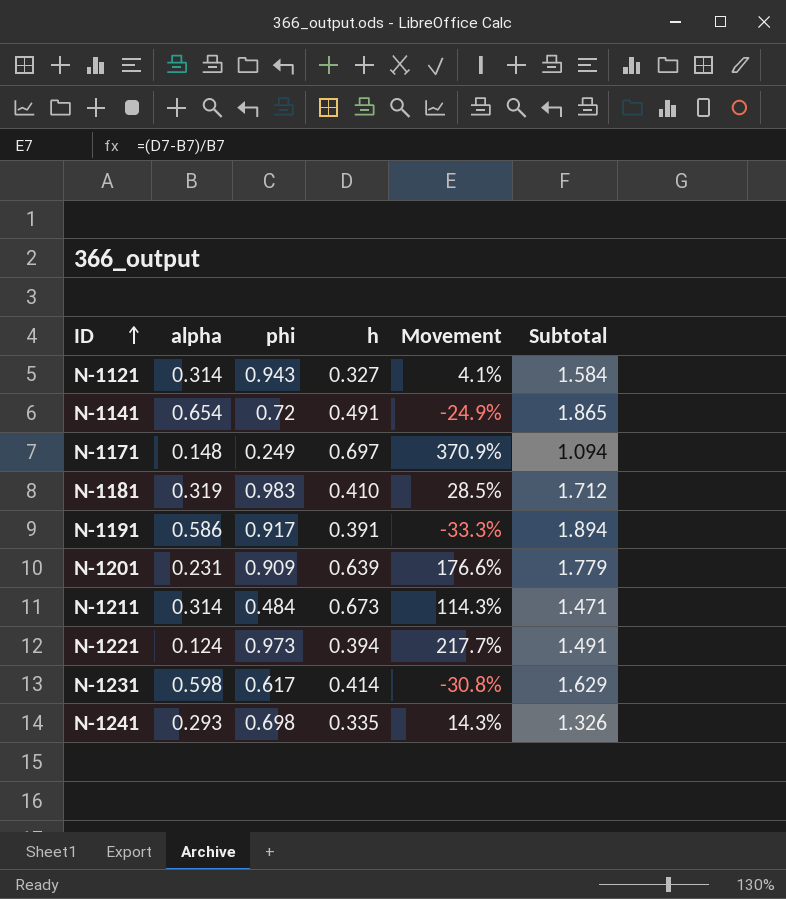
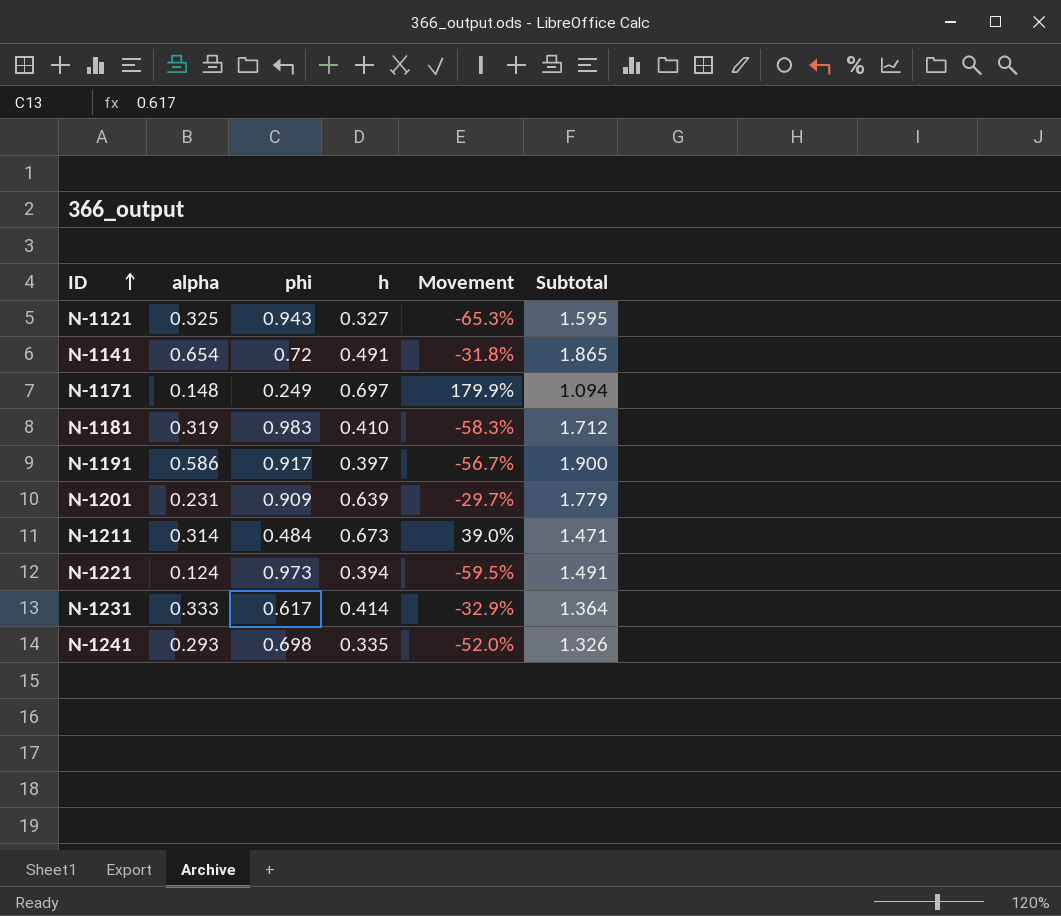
column Movement | formula: ([h] - [alpha]) / [alpha] -> ([h] - [phi]) / [phi]
N-1121 | alpha: 0.314 -> 0.325
N-1121 | Subtotal: 1.584 -> 1.595
N-1191 | h: 0.391 -> 0.397
N-1191 | Subtotal: 1.894 -> 1.900
N-1231 | alpha: 0.598 -> 0.333
N-1231 | Subtotal: 1.629 -> 1.364

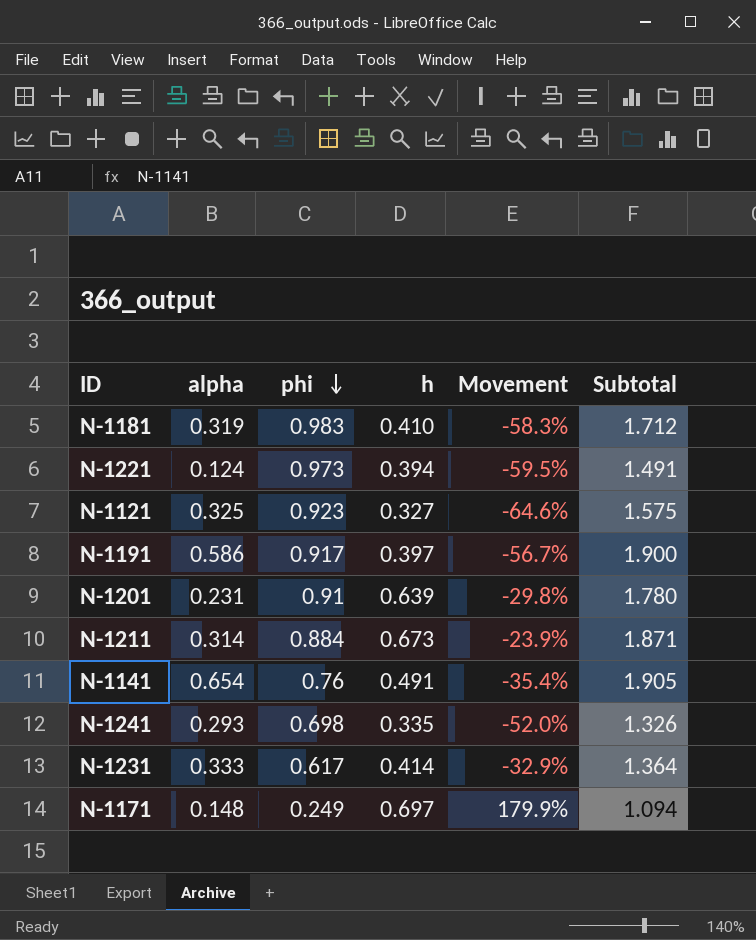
row order: ID ascending -> phi descending
N-1121 | phi: 0.943 -> 0.923
N-1121 | Movement: -65.3% -> -64.6%
N-1121 | Subtotal: 1.595 -> 1.575
N-1201 | phi: 0.909 -> 0.91
N-1201 | Movement: -29.7% -> -29.8%
N-1201 | Subtotal: 1.779 -> 1.780
N-1211 | phi: 0.484 -> 0.884
N-1211 | Movement: 39.0% -> -23.9%
N-1211 | Subtotal: 1.471 -> 1.871
N-1141 | phi: 0.72 -> 0.76
N-1141 | Movement: -31.8% -> -35.4%
N-1141 | Subtotal: 1.865 -> 1.905

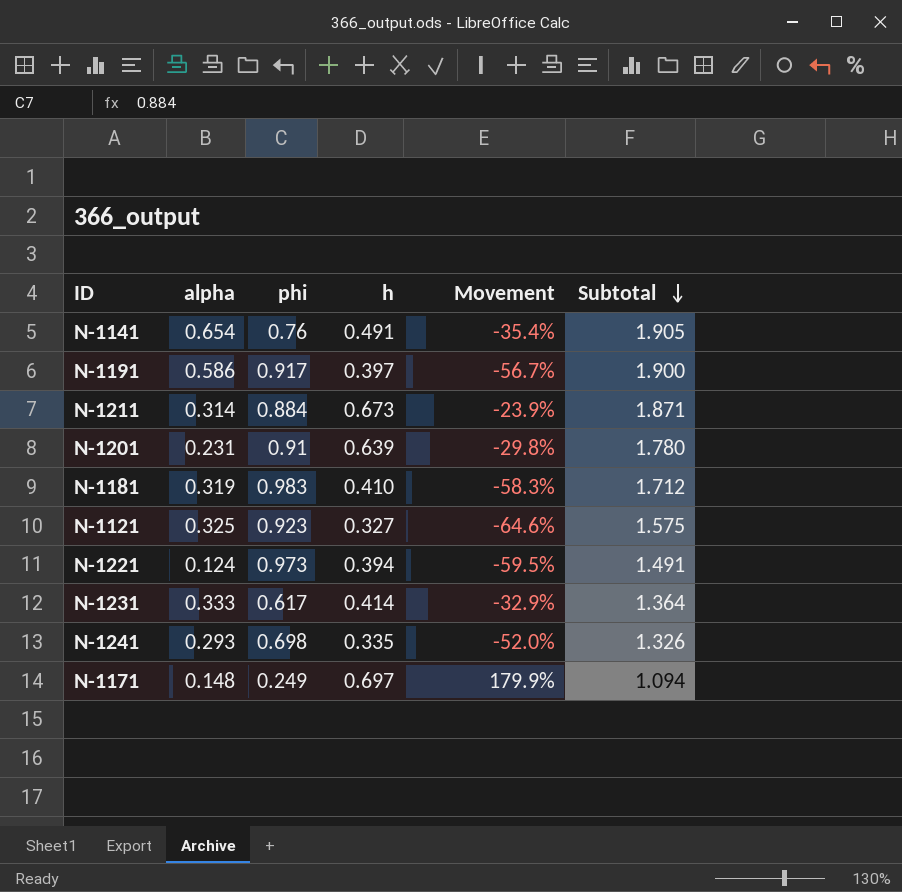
row order: phi descending -> Subtotal descending

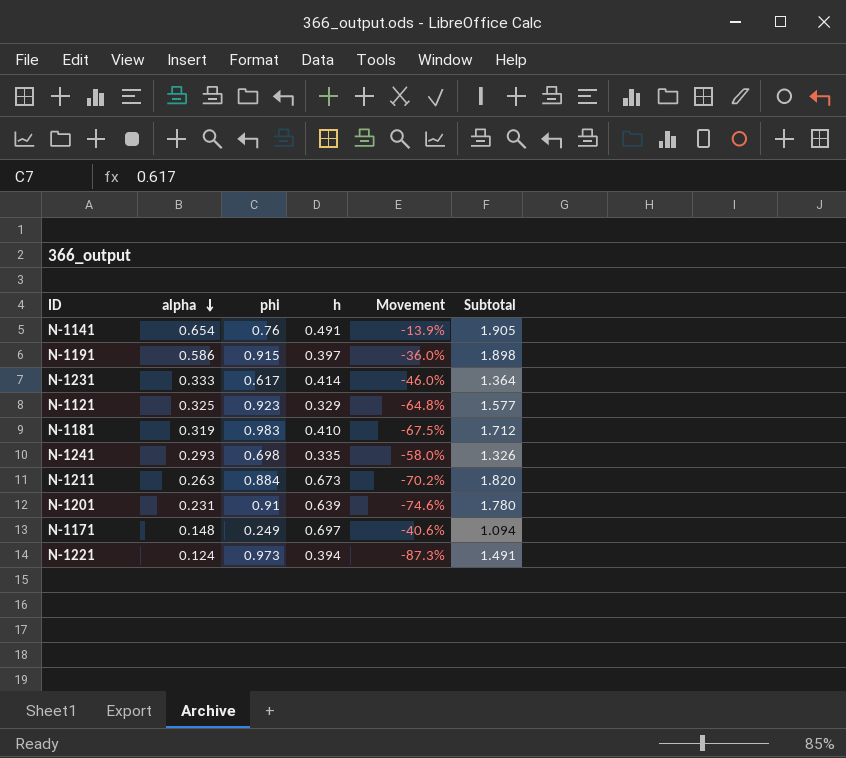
row order: Subtotal descending -> alpha descending
column Movement | formula: ([h] - [phi]) / [phi] -> ([alpha] - [phi]) / [phi]
N-1191 | phi: 0.917 -> 0.915
N-1191 | Subtotal: 1.900 -> 1.898
N-1121 | h: 0.327 -> 0.329
N-1121 | Subtotal: 1.575 -> 1.577
N-1211 | alpha: 0.314 -> 0.263
N-1211 | Subtotal: 1.871 -> 1.820

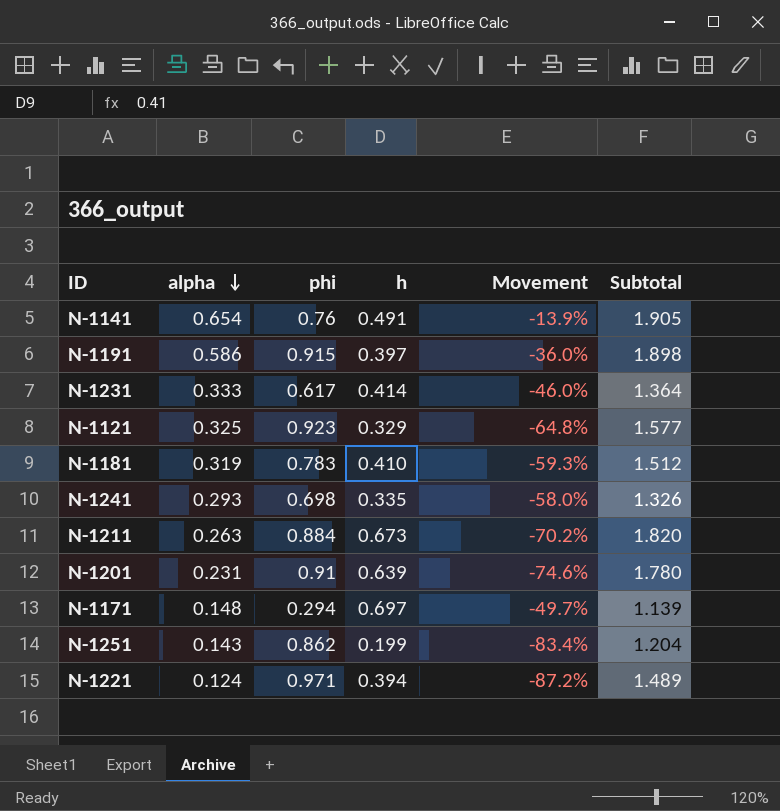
N-1181 | phi: 0.983 -> 0.783
N-1181 | Movement: -67.5% -> -59.3%
N-1181 | Subtotal: 1.712 -> 1.512
N-1171 | phi: 0.249 -> 0.294
N-1171 | Movement: -40.6% -> -49.7%
N-1171 | Subtotal: 1.094 -> 1.139
row N-1251: none -> 0.143 | 0.862 | 0.199 | -83.4% | 1.204
N-1221 | phi: 0.973 -> 0.971
N-1221 | Movement: -87.3% -> -87.2%
N-1221 | Subtotal: 1.491 -> 1.489

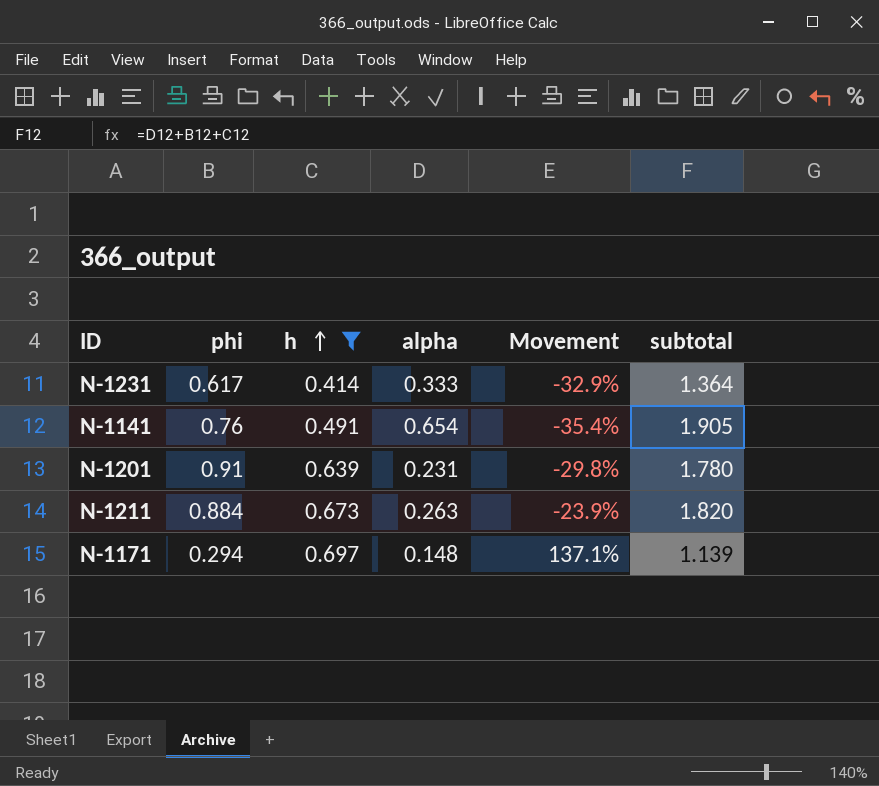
filter: none -> h >= 0.414
row order: alpha descending -> h ascending
column alpha | position: 2 -> 4
column Movement | formula: ([alpha] - [phi]) / [phi] -> ([h] - [phi]) / [phi]
column name: Subtotal -> subtotal

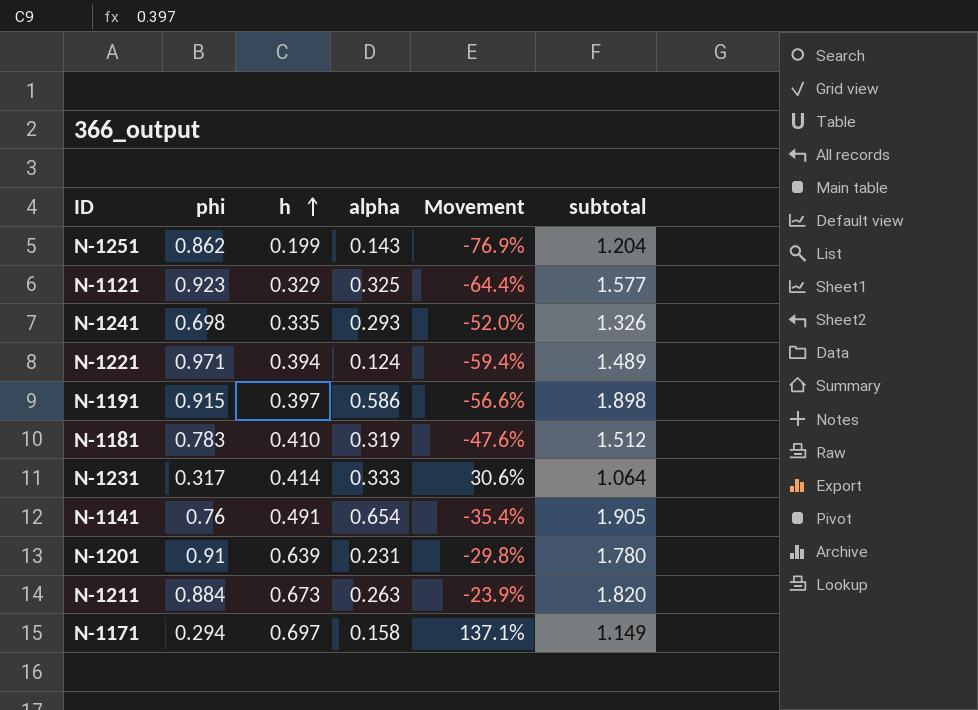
filter: h >= 0.414 -> none
N-1231 | phi: 0.617 -> 0.317
N-1231 | Movement: -32.9% -> 30.6%
N-1231 | subtotal: 1.364 -> 1.064
N-1171 | alpha: 0.148 -> 0.158
N-1171 | subtotal: 1.139 -> 1.149

